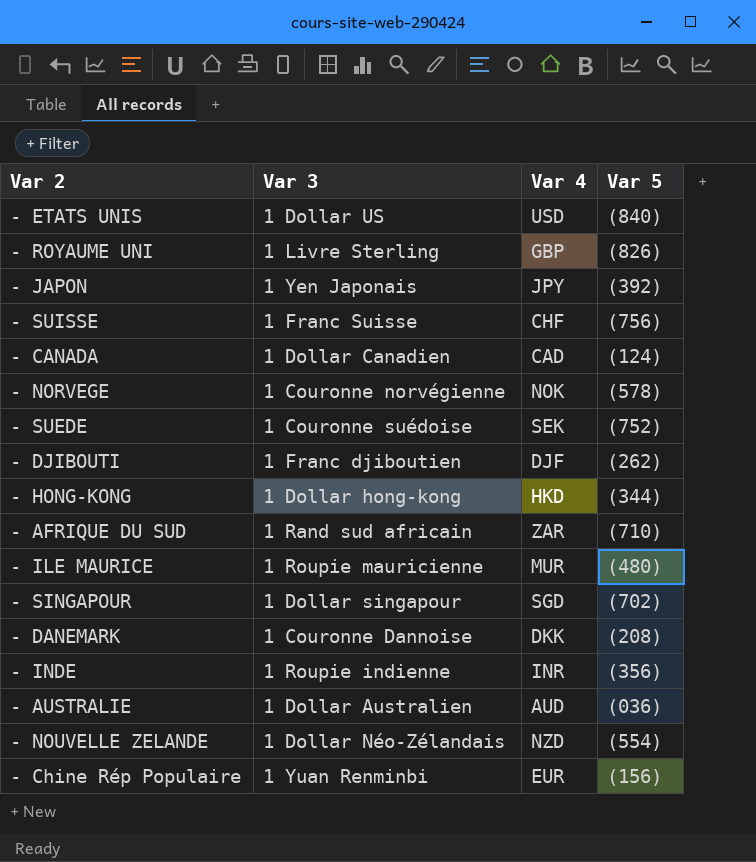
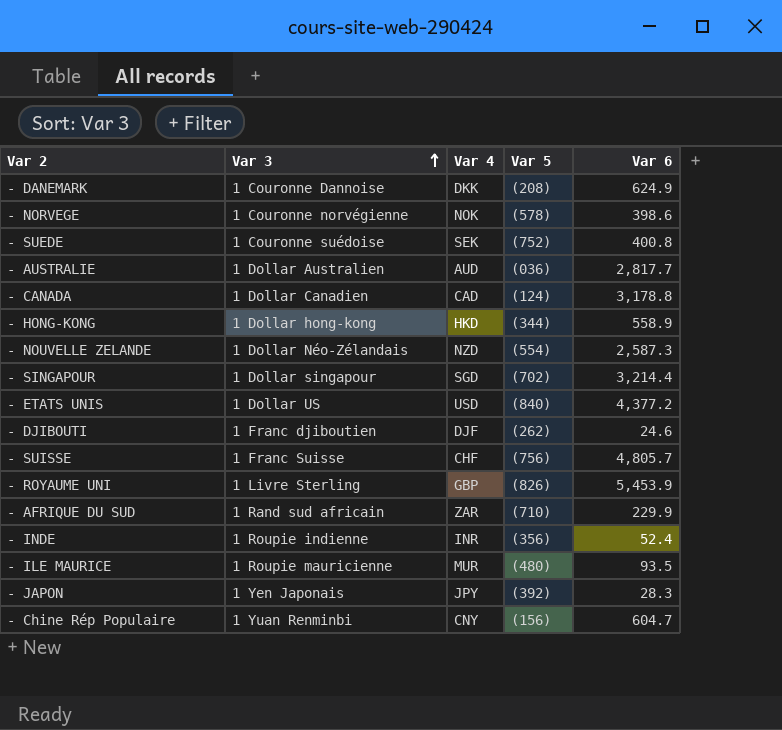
row order: none -> Var 3 ascending
column Var 6 | position: none -> 5
- Chine Rép Populaire | Var 4: EUR -> CNY

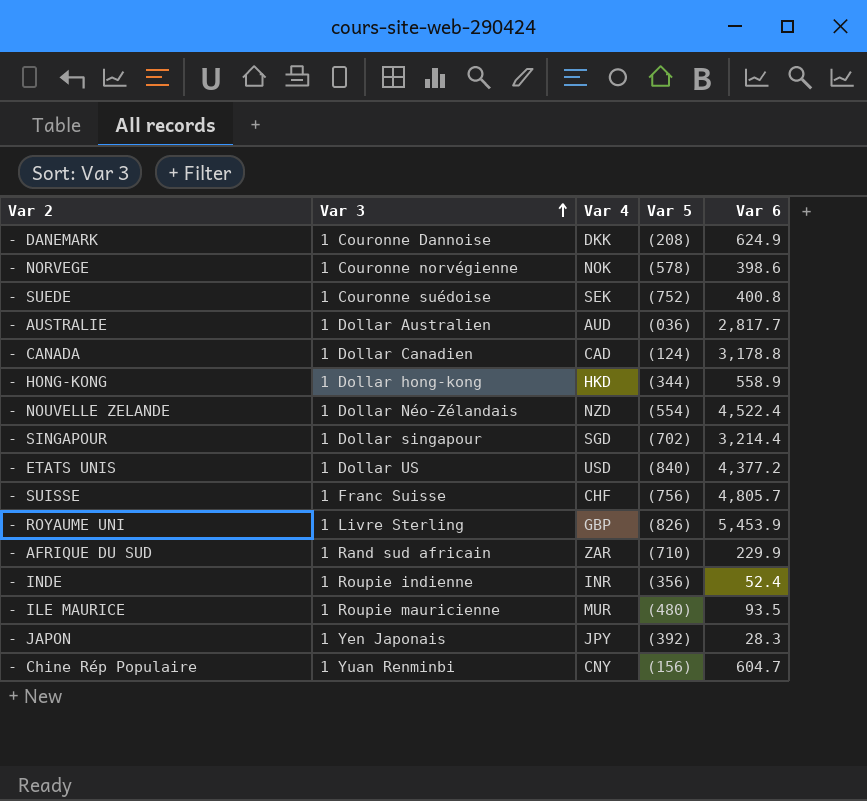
row - DJIBOUTI: 1 Franc djiboutien | DJF | (262) | 24.6 -> none
- NOUVELLE ZELANDE | Var 6: 2,587.3 -> 4,522.4

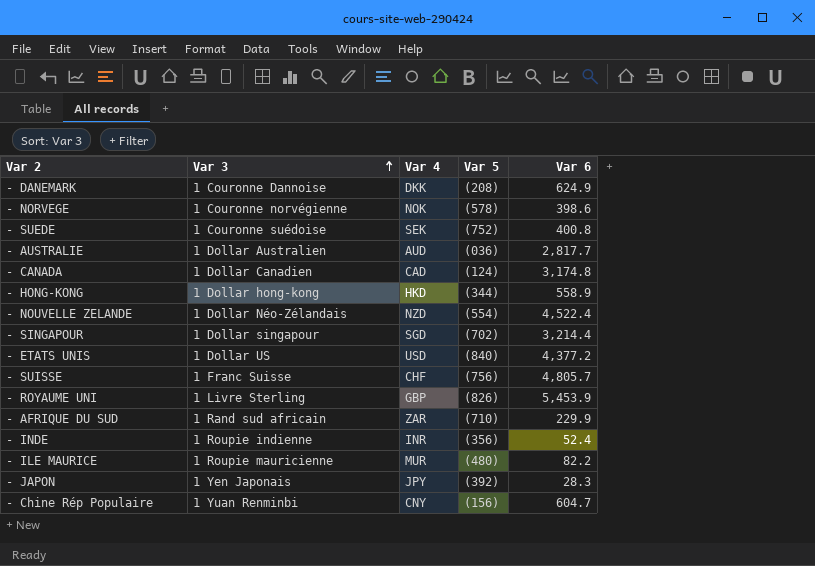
- CANADA | Var 6: 3,178.8 -> 3,174.8
- ILE MAURICE | Var 6: 93.5 -> 82.2

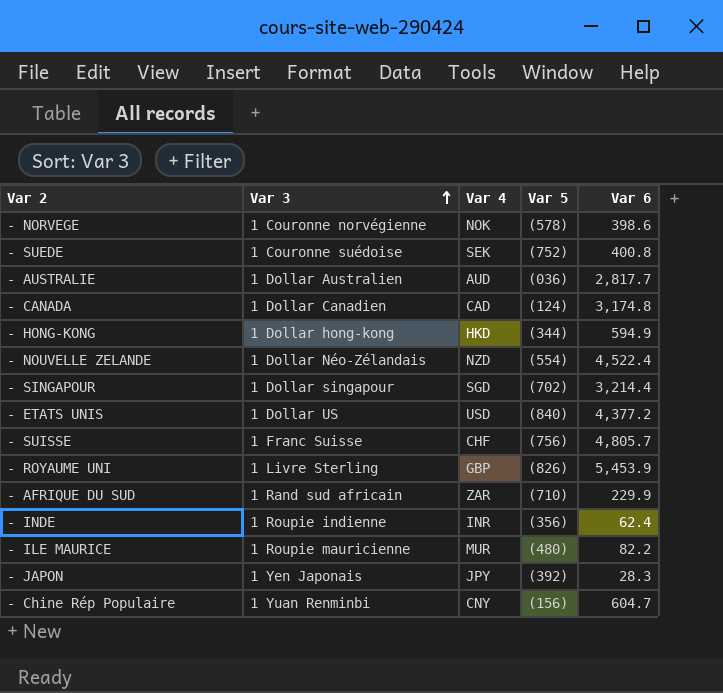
row - DANEMARK: 1 Couronne Dannoise | DKK | (208) | 624.9 -> none
- HONG-KONG | Var 6: 558.9 -> 594.9
- INDE | Var 6: 52.4 -> 62.4

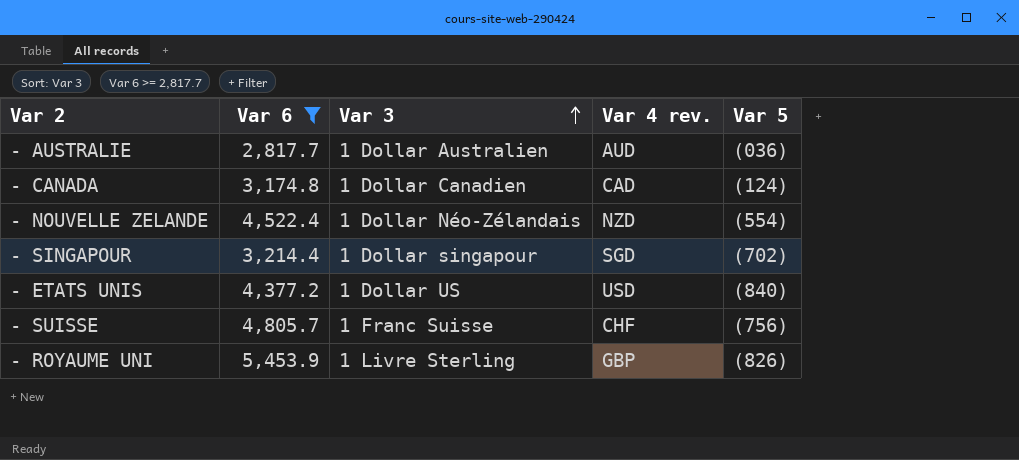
filter: none -> Var 6 >= 2,817.7
column Var 6 | position: 5 -> 2
column name: Var 4 -> Var 4 rev.

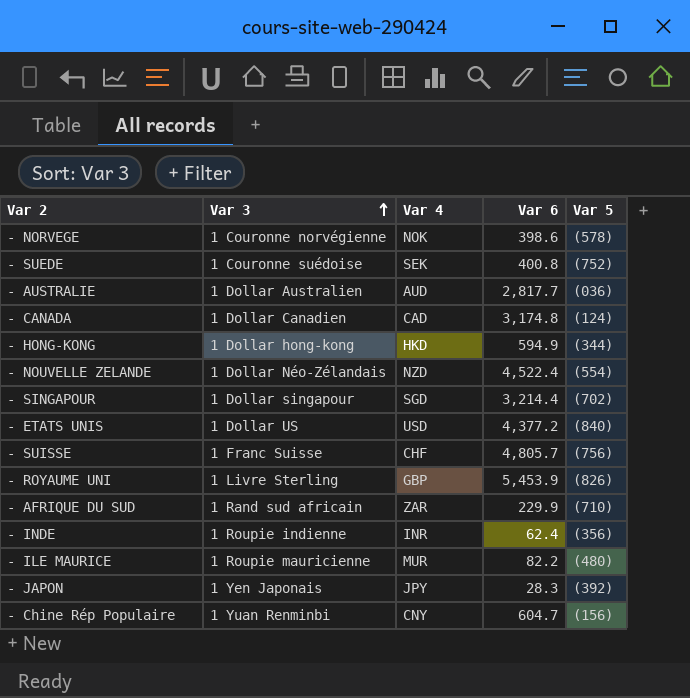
filter: Var 6 >= 2,817.7 -> none
column name: Var 4 rev. -> Var 4
column Var 6 | position: 2 -> 4

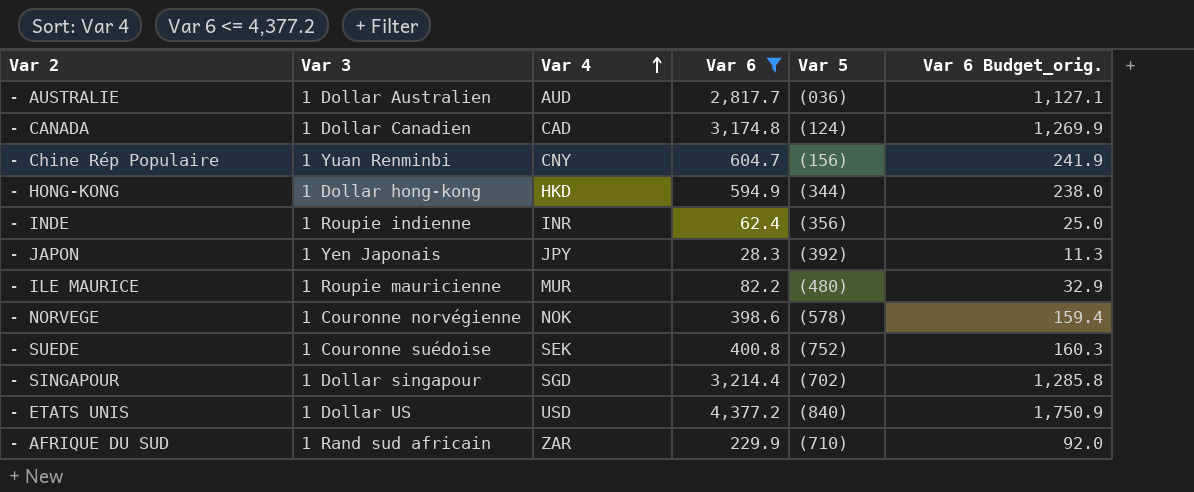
filter: none -> Var 6 <= 4,377.2
row order: Var 3 ascending -> Var 4 ascending
column Var 6 Budget_orig. | formula: none -> [Var 6] * 0.4

